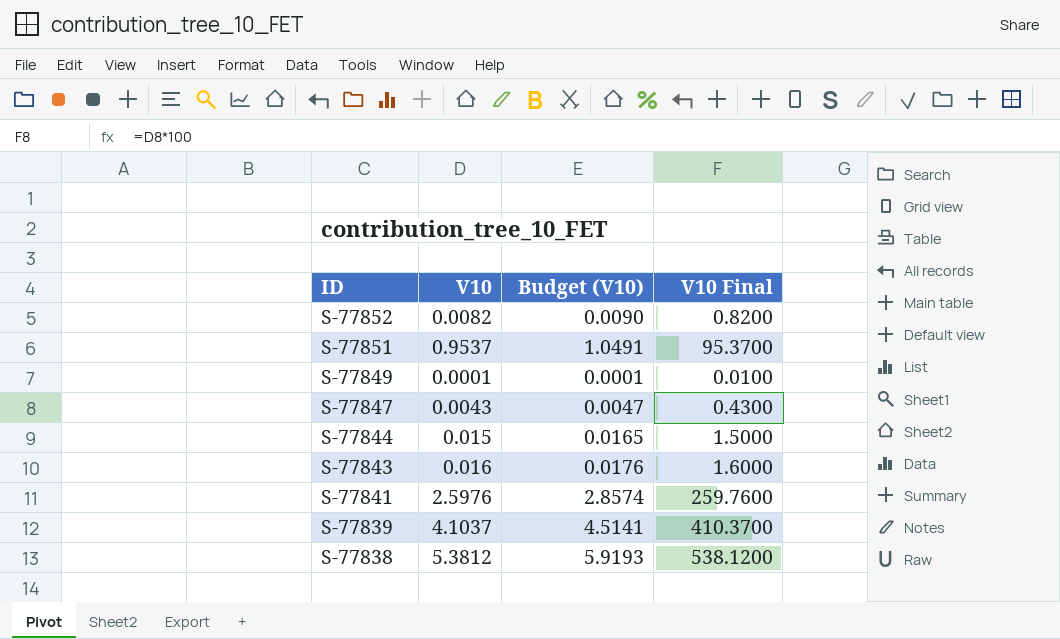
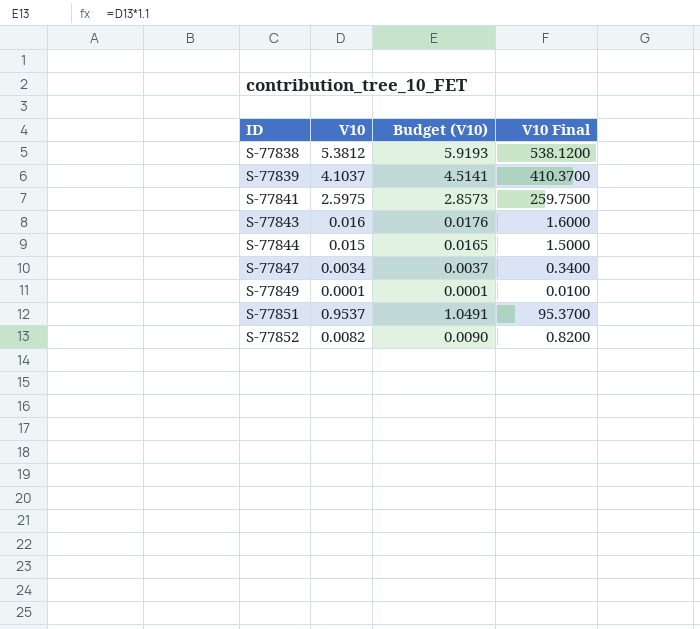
row order: ID descending -> ID ascending
S-77841 | V10: 2.5976 -> 2.5975
S-77841 | Budget (V10): 2.8574 -> 2.8573
S-77841 | V10 Final: 259.7600 -> 259.7500
S-77847 | V10: 0.0043 -> 0.0034
S-77847 | Budget (V10): 0.0047 -> 0.0037
S-77847 | V10 Final: 0.4300 -> 0.3400

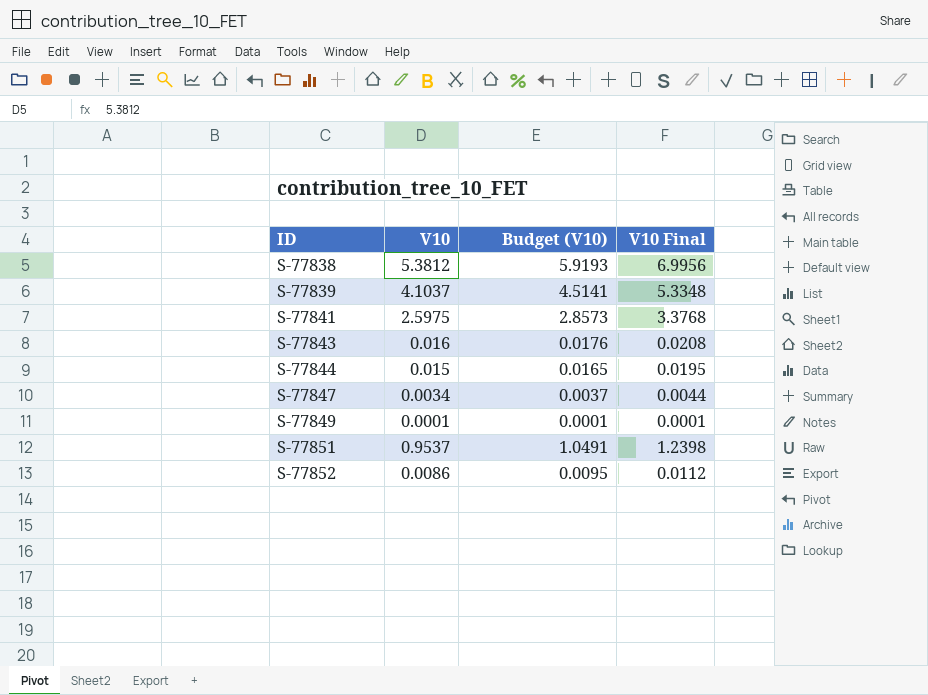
column V10 Final | formula: [V10] * 100 -> [V10] * 1.3
S-77852 | V10: 0.0082 -> 0.0086
S-77852 | Budget (V10): 0.0090 -> 0.0095

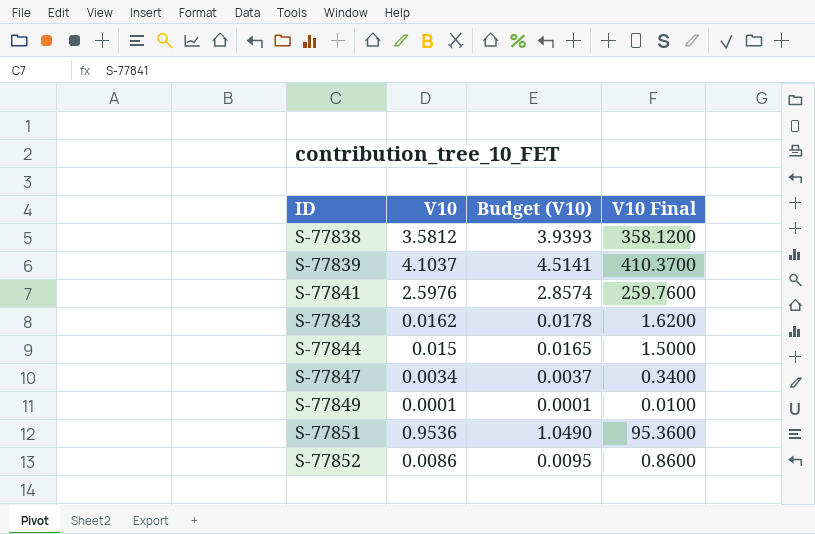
column V10 Final | formula: [V10] * 1.3 -> [V10] * 100
S-77838 | V10: 5.3812 -> 3.5812
S-77838 | Budget (V10): 5.9193 -> 3.9393
S-77841 | V10: 2.5975 -> 2.5976
S-77841 | Budget (V10): 2.8573 -> 2.8574
S-77843 | V10: 0.016 -> 0.0162
S-77843 | Budget (V10): 0.0176 -> 0.0178
S-77851 | V10: 0.9537 -> 0.9536
S-77851 | Budget (V10): 1.0491 -> 1.0490

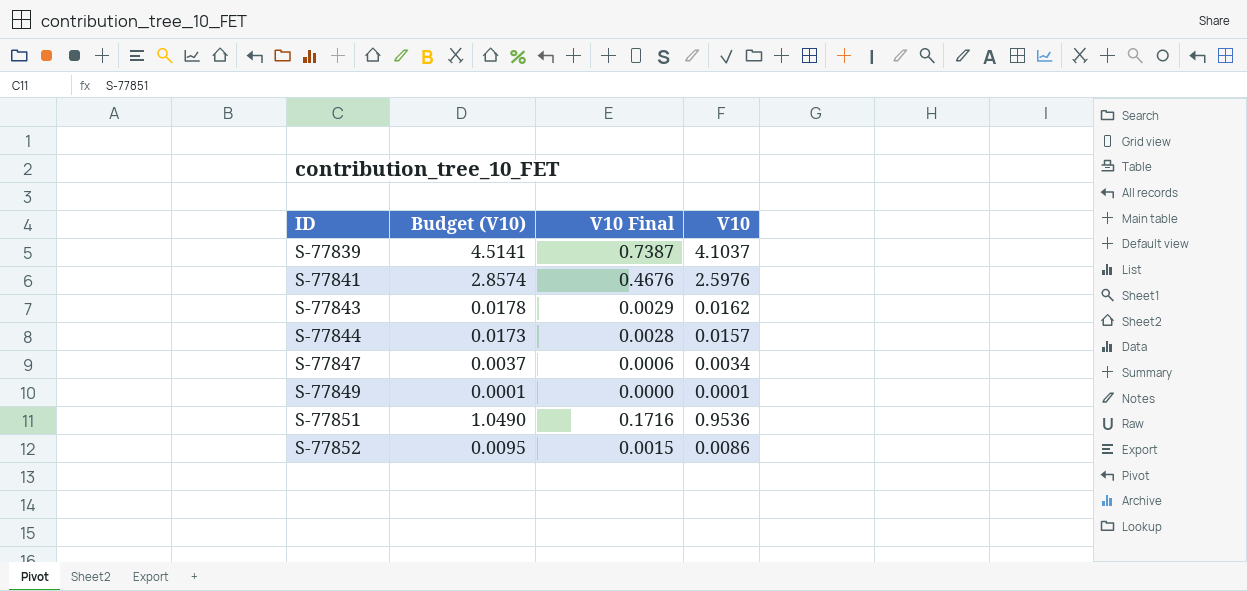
column V10 Final | formula: [V10] * 100 -> [V10] * 0.18
column V10 | position: 2 -> 4
row S-77838: 3.5812 | 3.9393 | 358.1200 -> none
S-77844 | Budget (V10): 0.0165 -> 0.0173
S-77844 | V10: 0.015 -> 0.0157

